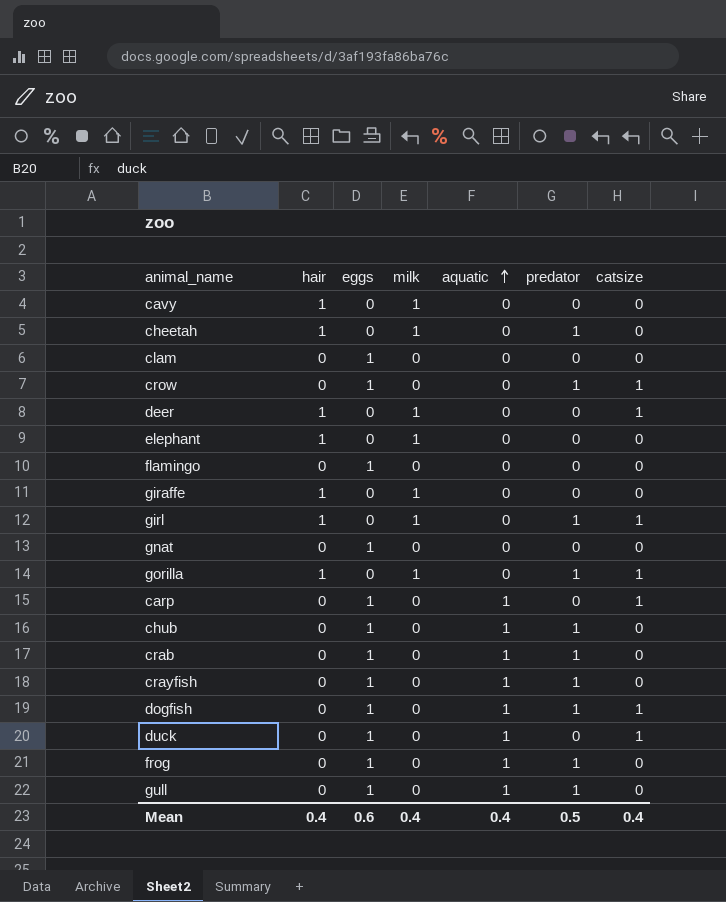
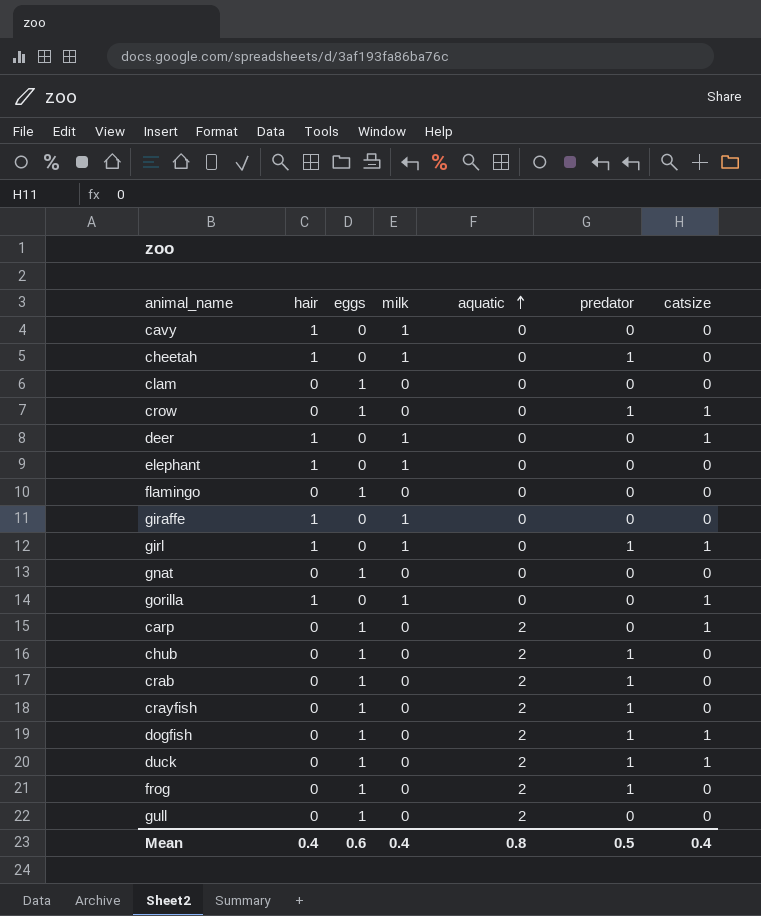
gorilla | predator: 1 -> 0
carp | aquatic: 1 -> 2
chub | aquatic: 1 -> 2
crab | aquatic: 1 -> 2
crayfish | aquatic: 1 -> 2
dogfish | aquatic: 1 -> 2
duck | aquatic: 1 -> 2
duck | predator: 0 -> 1
frog | aquatic: 1 -> 2
gull | aquatic: 1 -> 2
gull | predator: 1 -> 0
Mean | aquatic: 0.4 -> 0.8

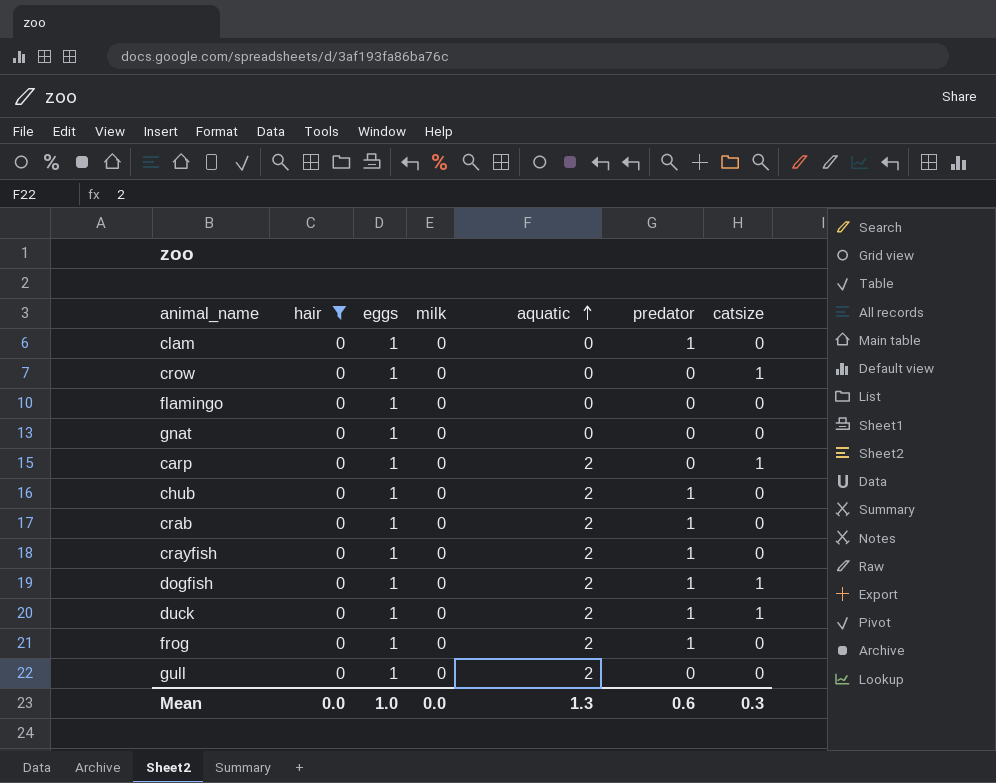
filter: none -> hair = 0
clam | predator: 0 -> 1
crow | predator: 1 -> 0
Mean | hair: 0.4 -> 0.0
Mean | eggs: 0.6 -> 1.0
Mean | milk: 0.4 -> 0.0
Mean | aquatic: 0.8 -> 1.3
Mean | predator: 0.5 -> 0.6
Mean | catsize: 0.4 -> 0.3

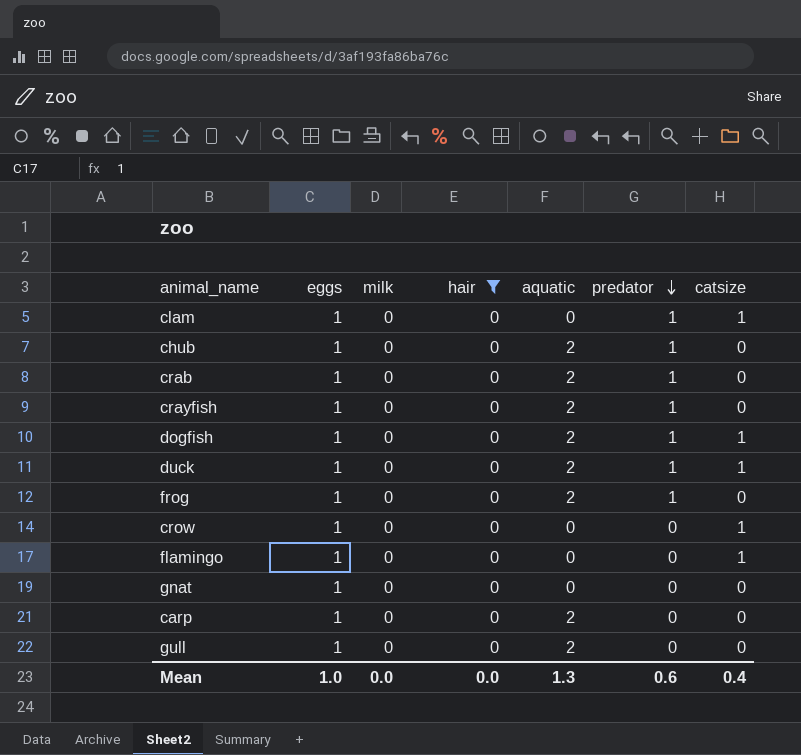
row order: aquatic ascending -> predator descending
column hair | position: 2 -> 4
clam | catsize: 0 -> 1
flamingo | catsize: 0 -> 1
carp | catsize: 1 -> 0
Mean | catsize: 0.3 -> 0.4

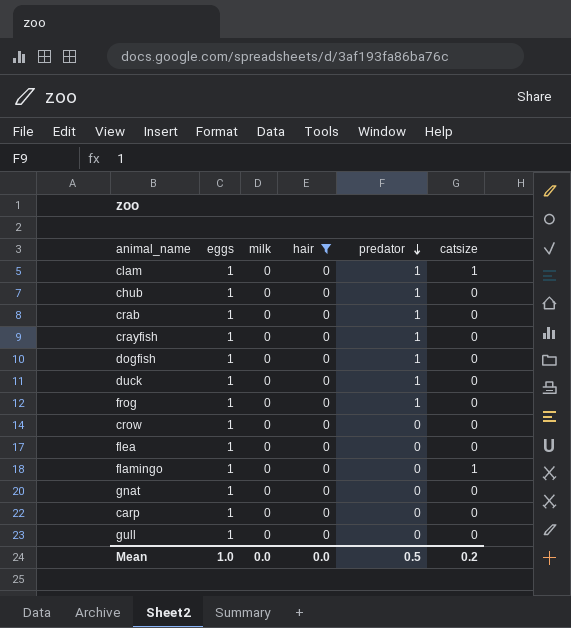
column aquatic | position: 5 -> none
dogfish | catsize: 1 -> 0
duck | catsize: 1 -> 0
crow | catsize: 1 -> 0
row flea: none -> 1 | 0 | 0 | 0 | 0
Mean | predator: 0.6 -> 0.5
Mean | catsize: 0.4 -> 0.2

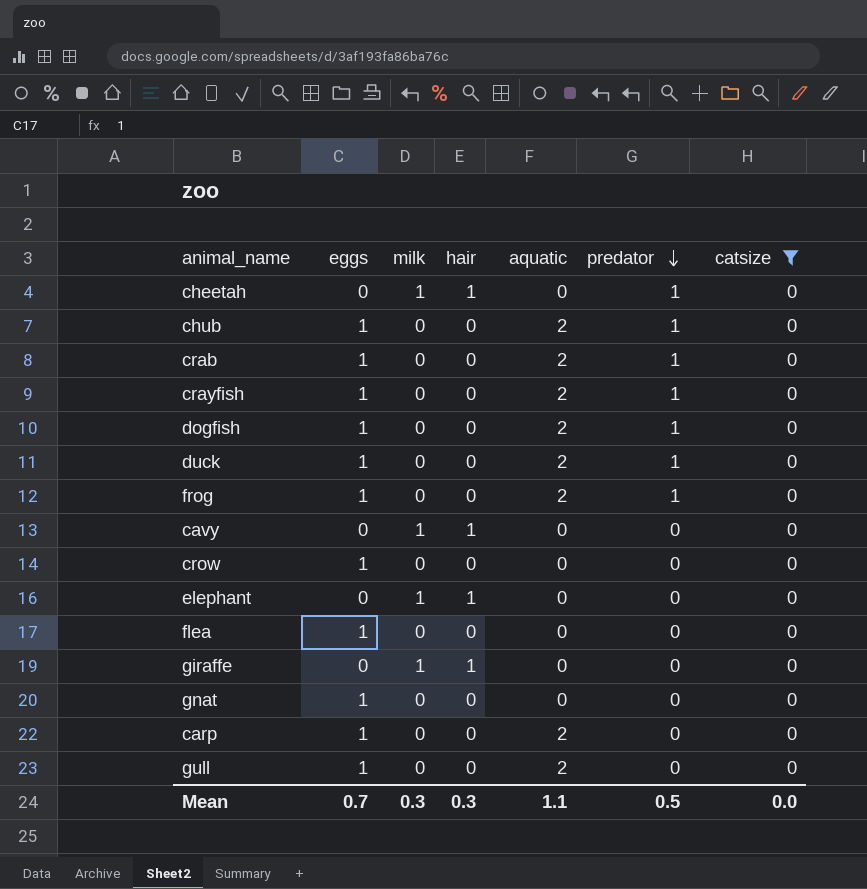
filter: hair = 0 -> catsize = 0
column aquatic | position: none -> 5
Mean | eggs: 1.0 -> 0.7
Mean | milk: 0.0 -> 0.3
Mean | hair: 0.0 -> 0.3
Mean | catsize: 0.2 -> 0.0

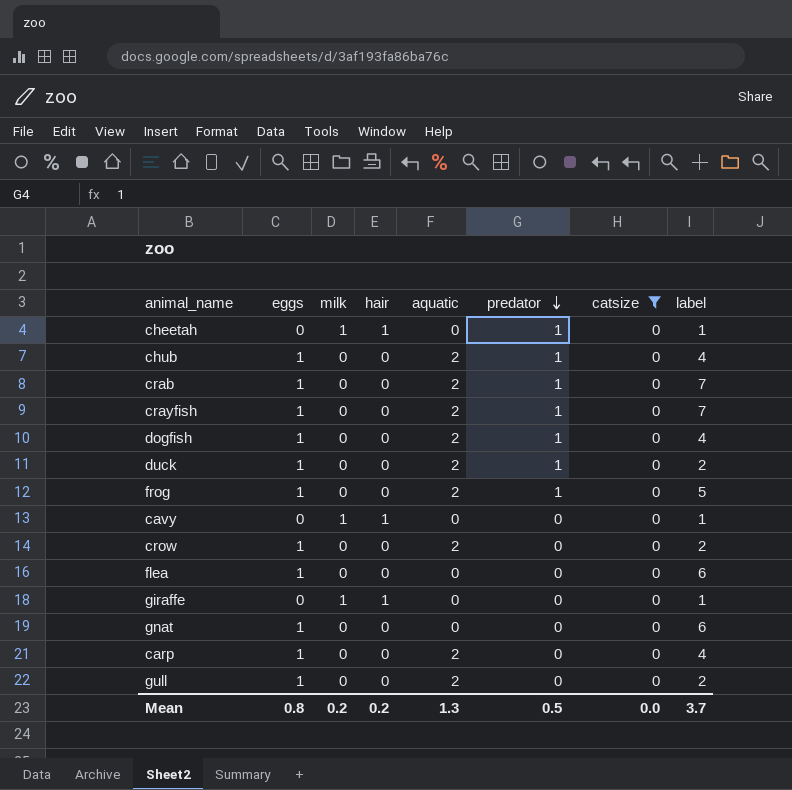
column label | position: none -> 8
row elephant: 0 | 1 | 1 | 0 | 0 | 0 -> none
crow | aquatic: 0 -> 2
Mean | eggs: 0.7 -> 0.8
Mean | milk: 0.3 -> 0.2
Mean | hair: 0.3 -> 0.2
Mean | aquatic: 1.1 -> 1.3

